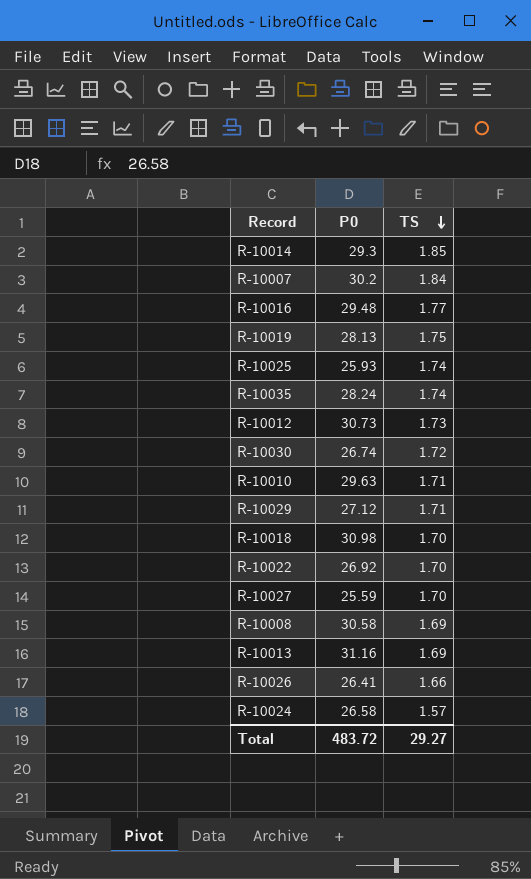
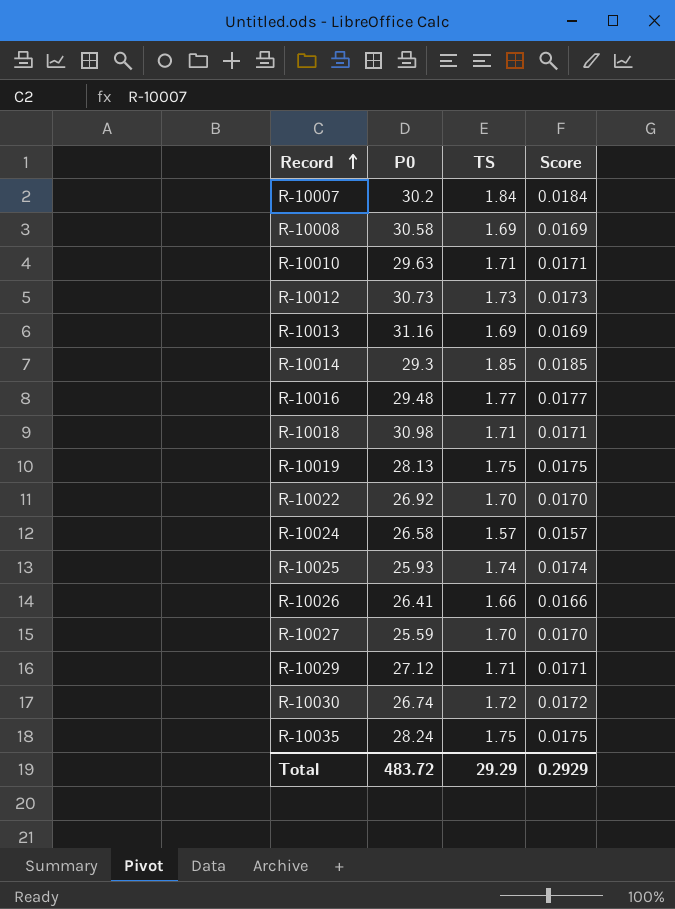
row order: TS descending -> Record ascending
column Score | formula: none -> [TS] * 0.01
R-10018 | TS: 1.70 -> 1.71
R-10035 | TS: 1.74 -> 1.75
Total | TS: 29.27 -> 29.29

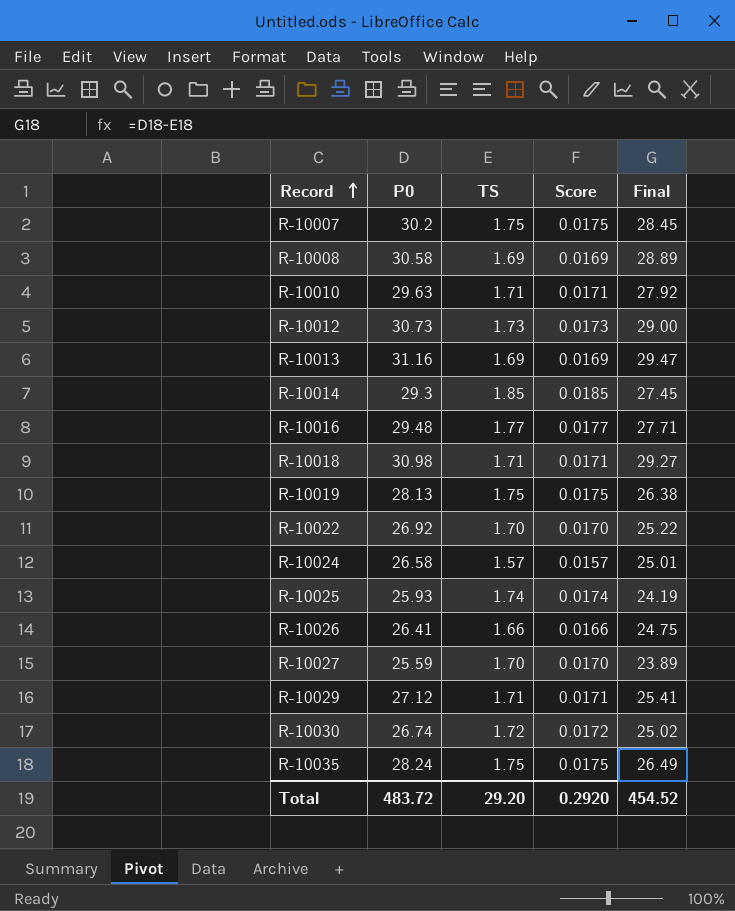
column Final | formula: none -> [P0] - [TS]
R-10007 | TS: 1.84 -> 1.75
R-10007 | Score: 0.0184 -> 0.0175
Total | TS: 29.29 -> 29.20
Total | Score: 0.2929 -> 0.2920

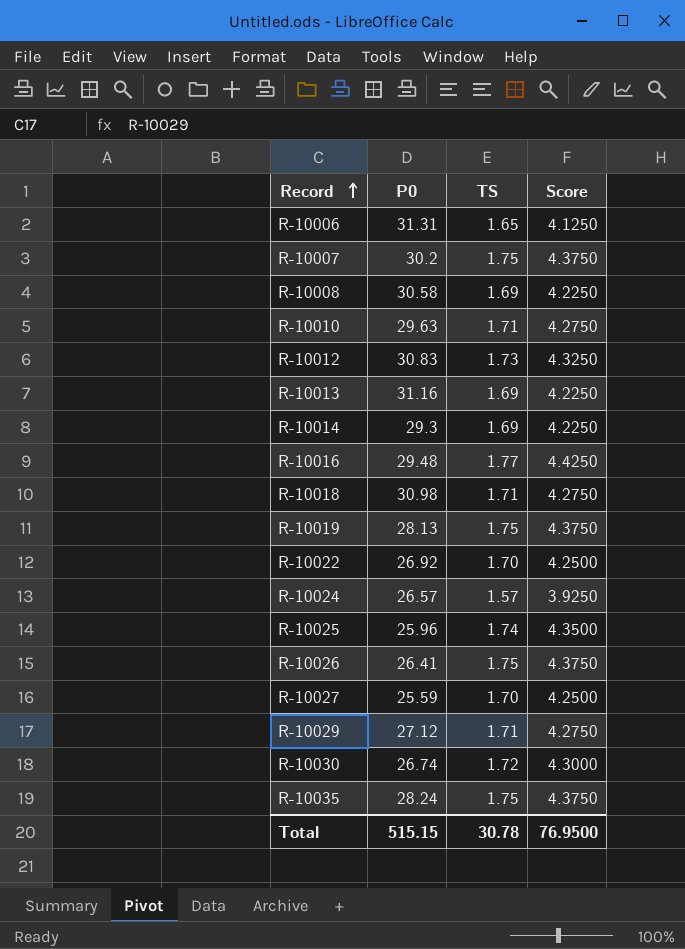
column Final | formula: [P0] - [TS] -> none
column Score | formula: [TS] * 0.01 -> [TS] * 2.5
row R-10006: none -> 31.31 | 1.65 | 4.1250
R-10012 | P0: 30.73 -> 30.83
R-10014 | TS: 1.85 -> 1.69
R-10024 | P0: 26.58 -> 26.57
R-10025 | P0: 25.93 -> 25.96
R-10026 | TS: 1.66 -> 1.75
Total | P0: 483.72 -> 515.15
Total | TS: 29.20 -> 30.78
Total | Score: 0.2920 -> 76.9500

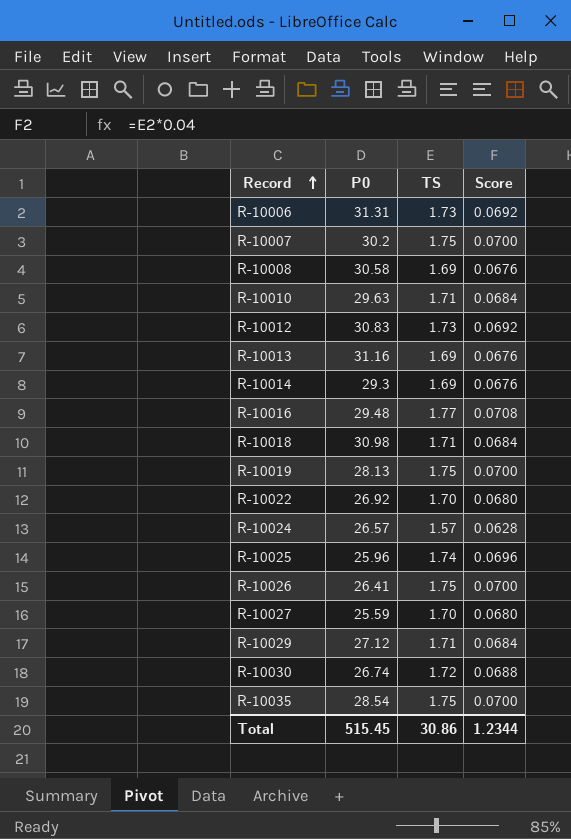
column Score | formula: [TS] * 2.5 -> [TS] * 0.04
R-10006 | TS: 1.65 -> 1.73
R-10035 | P0: 28.24 -> 28.54
Total | P0: 515.15 -> 515.45
Total | TS: 30.78 -> 30.86
Total | Score: 76.9500 -> 1.2344

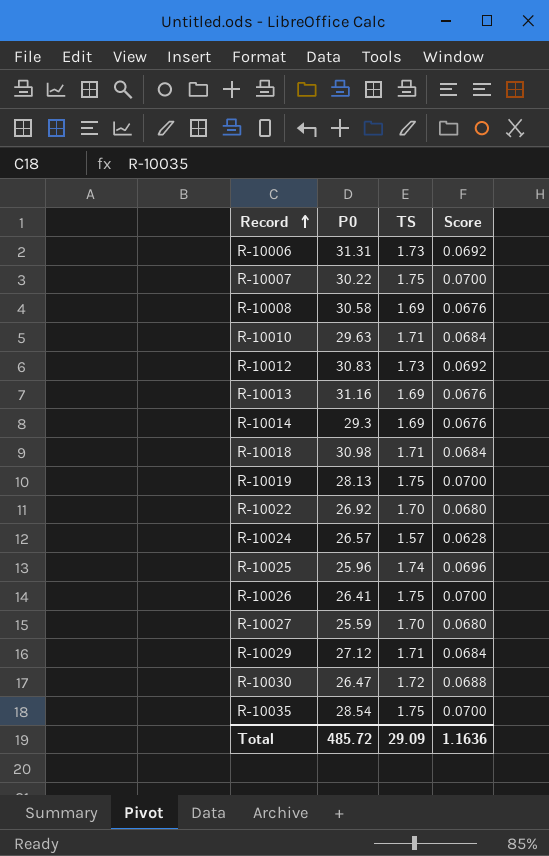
row R-10016: 29.48 | 1.77 | 0.0708 -> none
R-10007 | P0: 30.2 -> 30.22
R-10030 | P0: 26.74 -> 26.47
Total | P0: 515.45 -> 485.72
Total | TS: 30.86 -> 29.09
Total | Score: 1.2344 -> 1.1636

